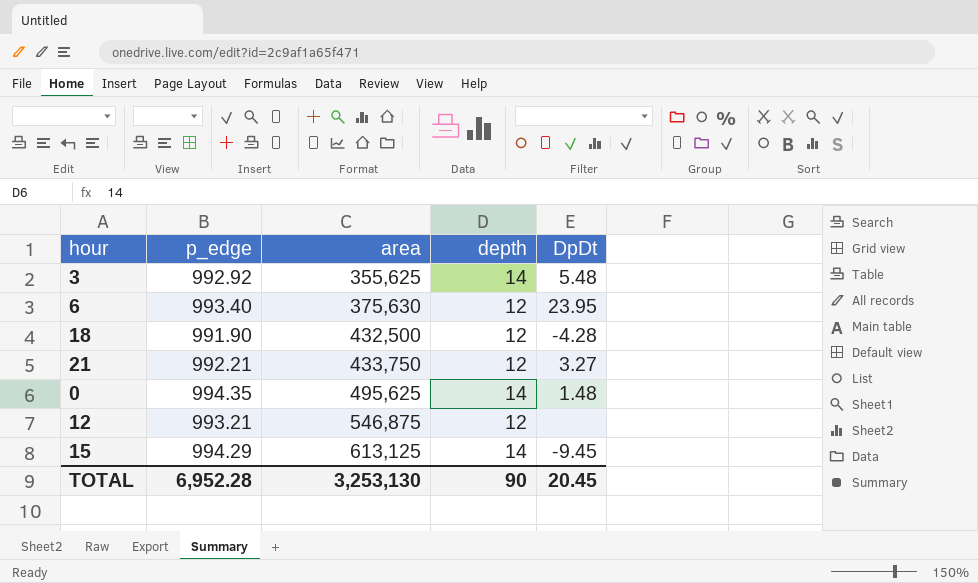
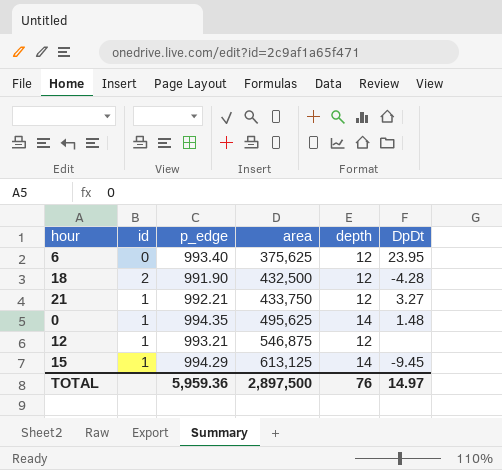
column id | position: none -> 2
row 3: 992.92 | 355,625 | 14 | 5.48 -> none
6 | area: 375,630 -> 375,625
TOTAL | p_edge: 6,952.28 -> 5,959.36
TOTAL | area: 3,253,130 -> 2,897,500
TOTAL | depth: 90 -> 76
TOTAL | DpDt: 20.45 -> 14.97

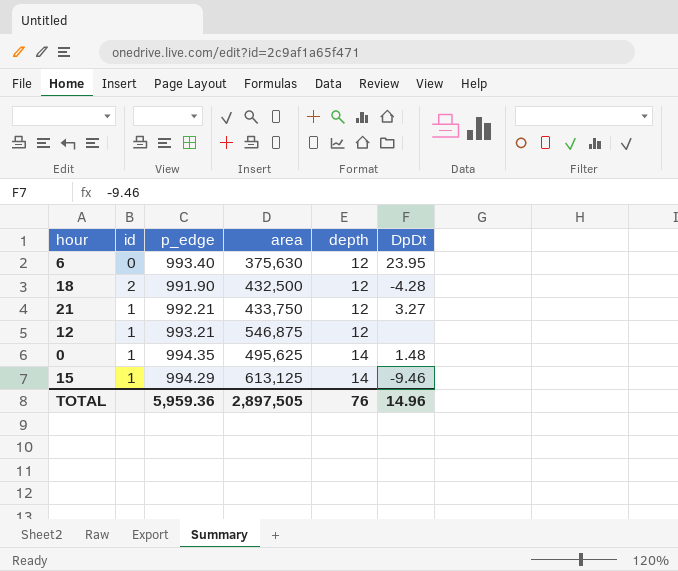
row order: area ascending -> depth ascending
6 | area: 375,625 -> 375,630
15 | DpDt: -9.45 -> -9.46
TOTAL | area: 2,897,500 -> 2,897,505
TOTAL | DpDt: 14.97 -> 14.96

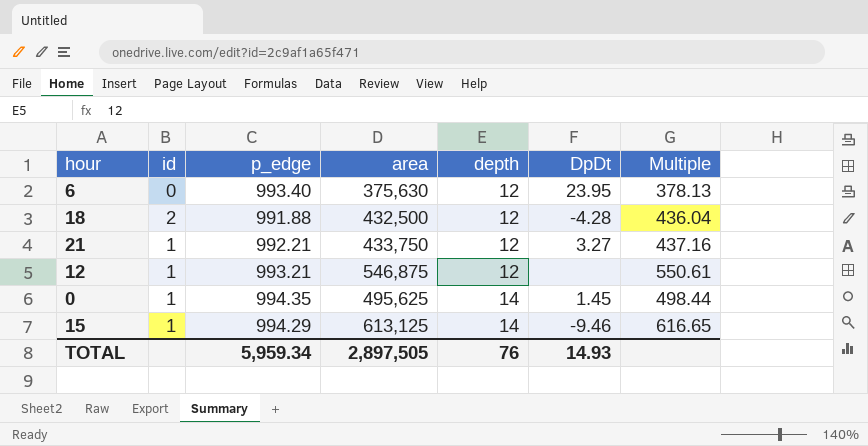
column Multiple | formula: none -> [area] / [p_edge]
18 | p_edge: 991.90 -> 991.88
0 | DpDt: 1.48 -> 1.45
TOTAL | p_edge: 5,959.36 -> 5,959.34
TOTAL | DpDt: 14.96 -> 14.93

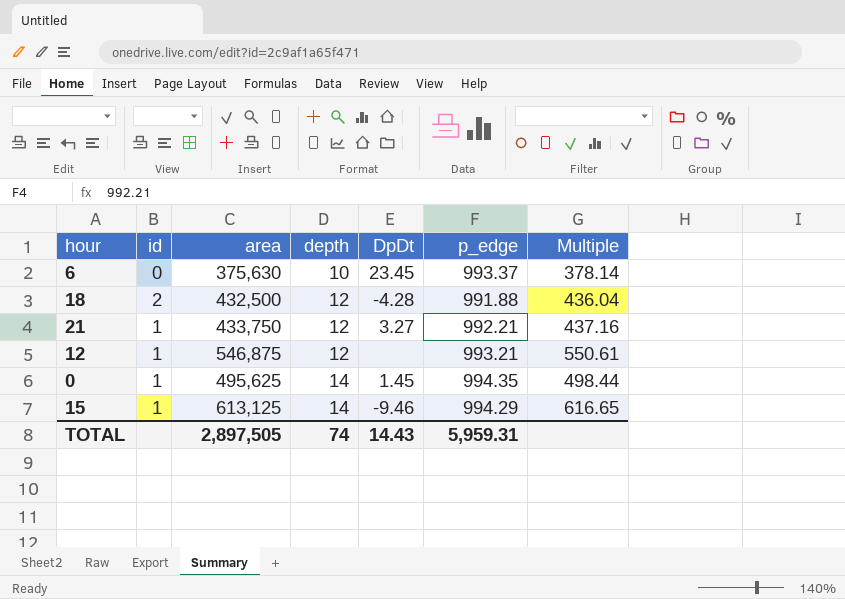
column p_edge | position: 3 -> 6
6 | depth: 12 -> 10
6 | DpDt: 23.95 -> 23.45
6 | p_edge: 993.40 -> 993.37
6 | Multiple: 378.13 -> 378.14
TOTAL | depth: 76 -> 74
TOTAL | DpDt: 14.93 -> 14.43
TOTAL | p_edge: 5,959.34 -> 5,959.31

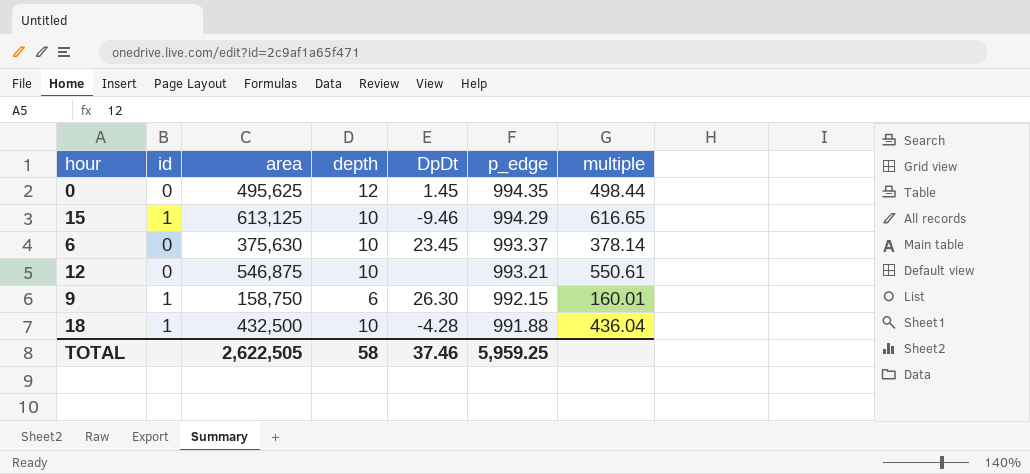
row order: depth ascending -> p_edge descending
column name: Multiple -> multiple
row 21: 1 | 433,750 | 12 | 3.27 | 992.21 | 437.16 -> none
0 | id: 1 -> 0
0 | depth: 14 -> 12
15 | depth: 14 -> 10
12 | id: 1 -> 0
12 | depth: 12 -> 10
row 9: none -> 1 | 158,750 | 6 | 26.30 | 992.15 | 160.01
18 | id: 2 -> 1
18 | depth: 12 -> 10
TOTAL | area: 2,897,505 -> 2,622,505
TOTAL | depth: 74 -> 58
TOTAL | DpDt: 14.43 -> 37.46
TOTAL | p_edge: 5,959.31 -> 5,959.25

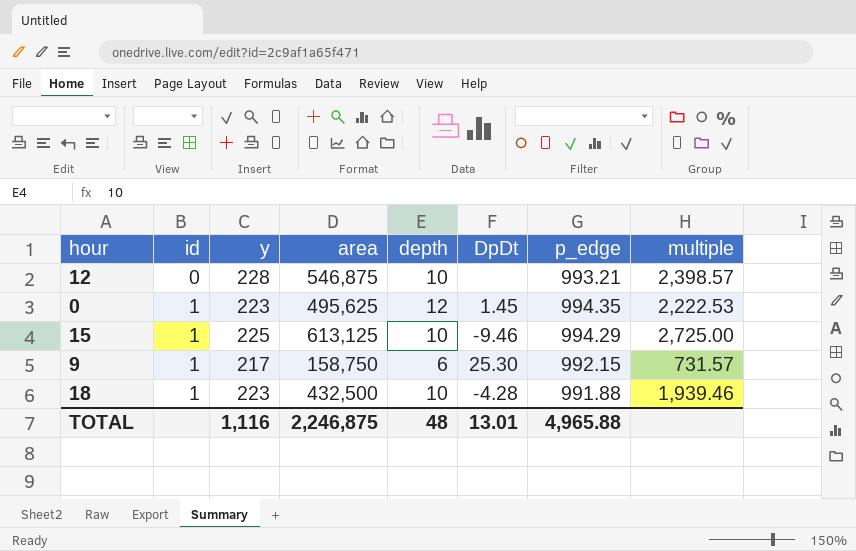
row order: p_edge descending -> id ascending
column y | position: none -> 3
column multiple | formula: [area] / [p_edge] -> [area] / [y]
row 6: 0 | 375,630 | 10 | 23.45 | 993.37 | 378.14 -> none
0 | id: 0 -> 1
9 | DpDt: 26.30 -> 25.30
TOTAL | area: 2,622,505 -> 2,246,875
TOTAL | depth: 58 -> 48
TOTAL | DpDt: 37.46 -> 13.01
TOTAL | p_edge: 5,959.25 -> 4,965.88

